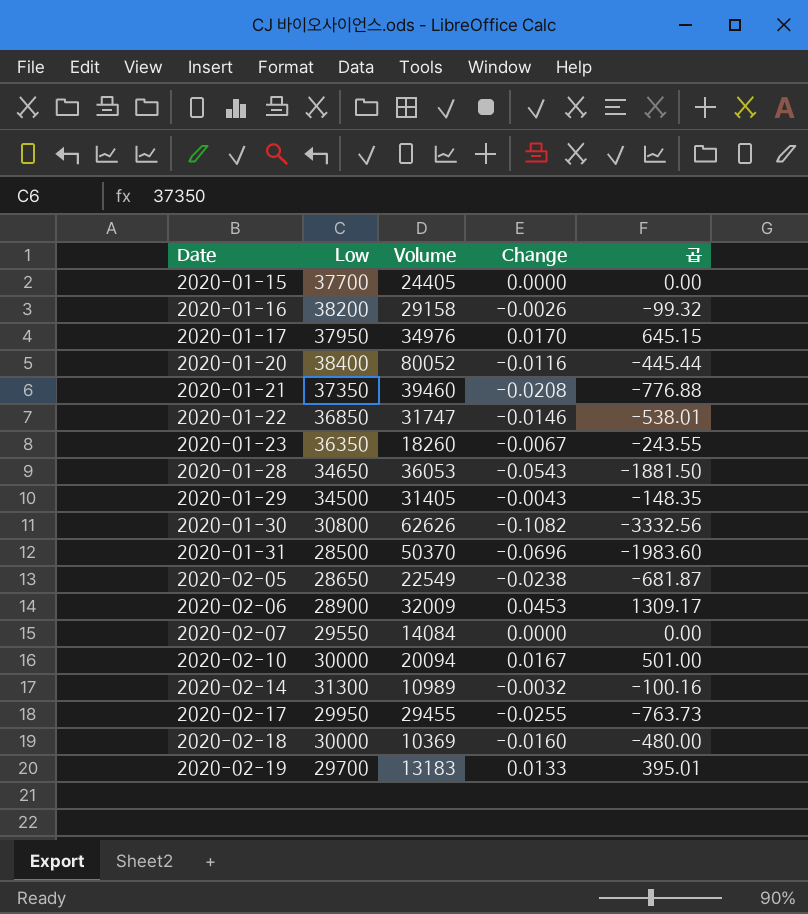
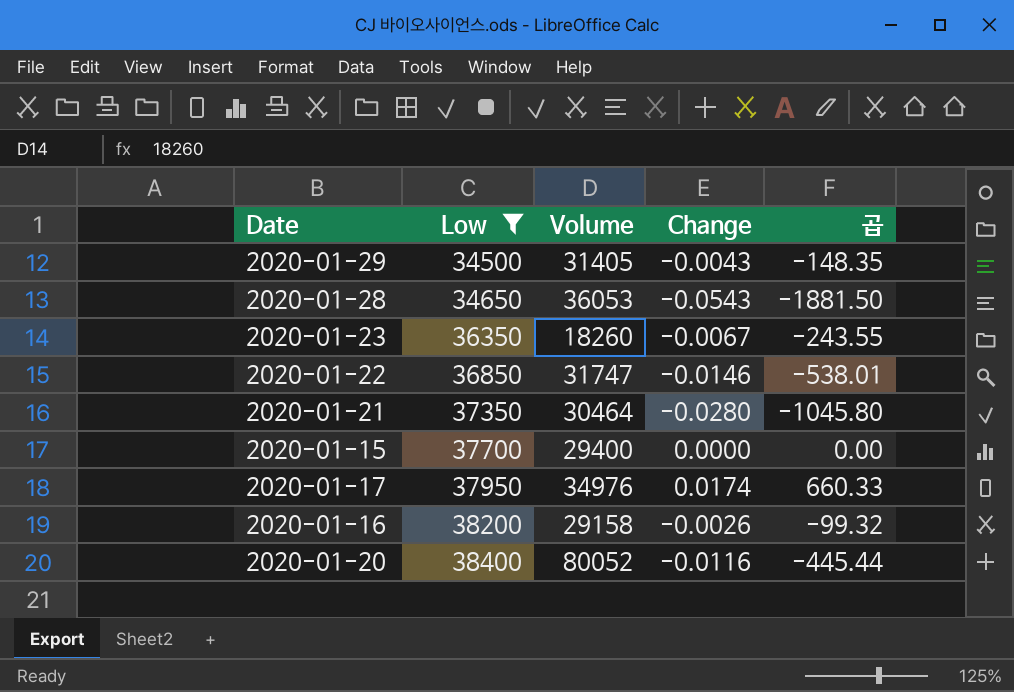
filter: none -> Low >= 34500
row order: Date ascending -> Low ascending
2020-01-21 | Volume: 39460 -> 30464
2020-01-21 | Change: -0.0208 -> -0.0280
2020-01-21 | 곱: -776.88 -> -1045.80
2020-01-15 | Volume: 24405 -> 29400
2020-01-17 | Change: 0.0170 -> 0.0174
2020-01-17 | 곱: 645.15 -> 660.33

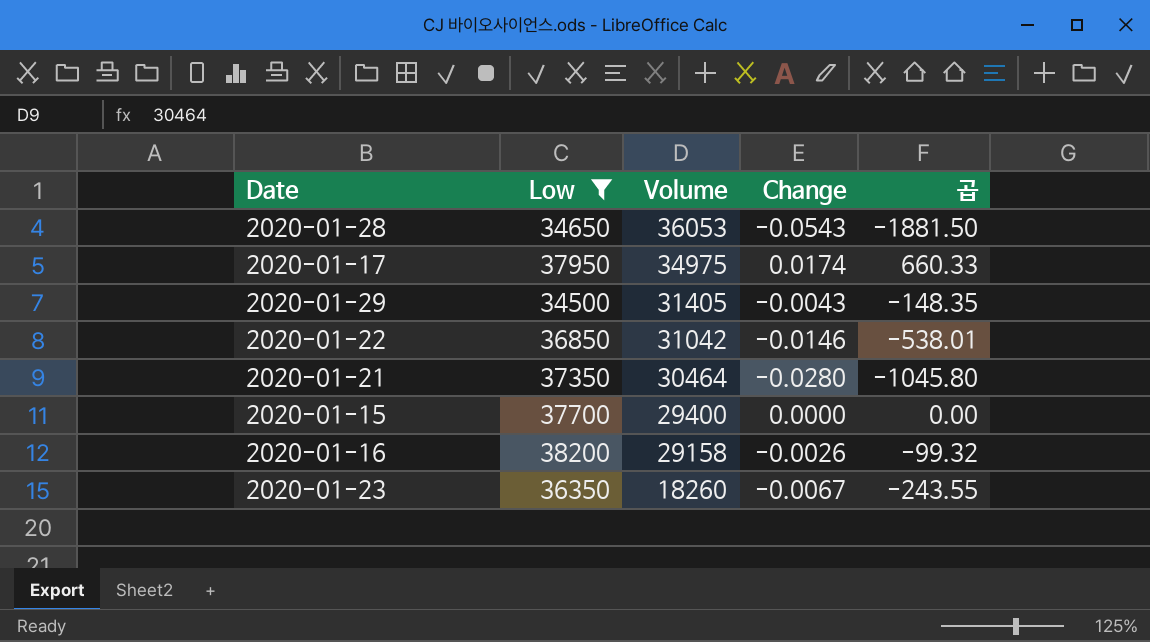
row order: Low ascending -> Volume descending
row 2020-01-20: 38400 | 80052 | -0.0116 | -445.44 -> none
2020-01-17 | Volume: 34976 -> 34975
2020-01-22 | Volume: 31747 -> 31042

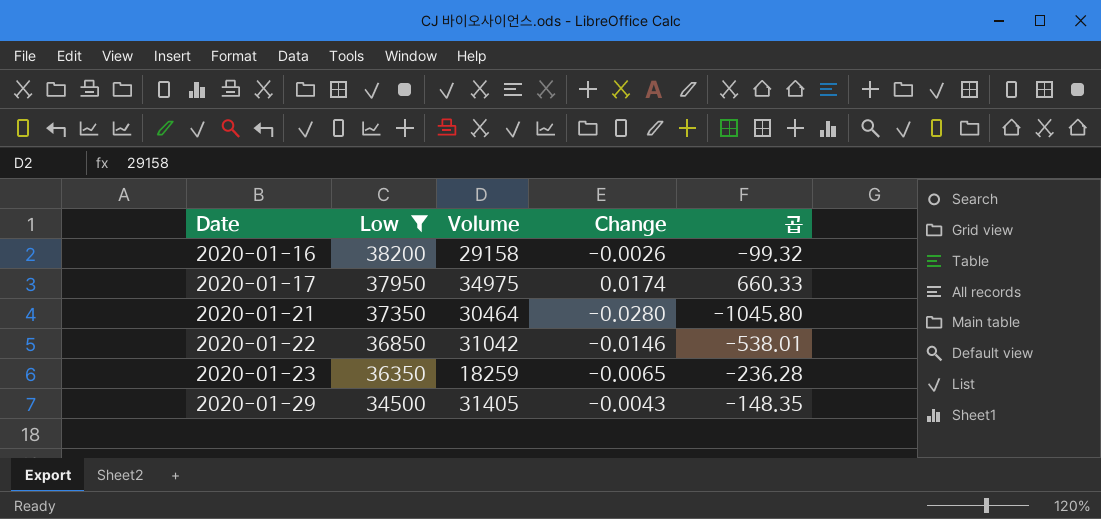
row order: Volume descending -> Date ascending
row 2020-01-28: 34650 | 36053 | -0.0543 | -1881.50 -> none
row 2020-01-15: 37700 | 29400 | 0.0000 | 0.00 -> none
2020-01-23 | Volume: 18260 -> 18259
2020-01-23 | Change: -0.0067 -> -0.0065
2020-01-23 | 곱: -243.55 -> -236.28

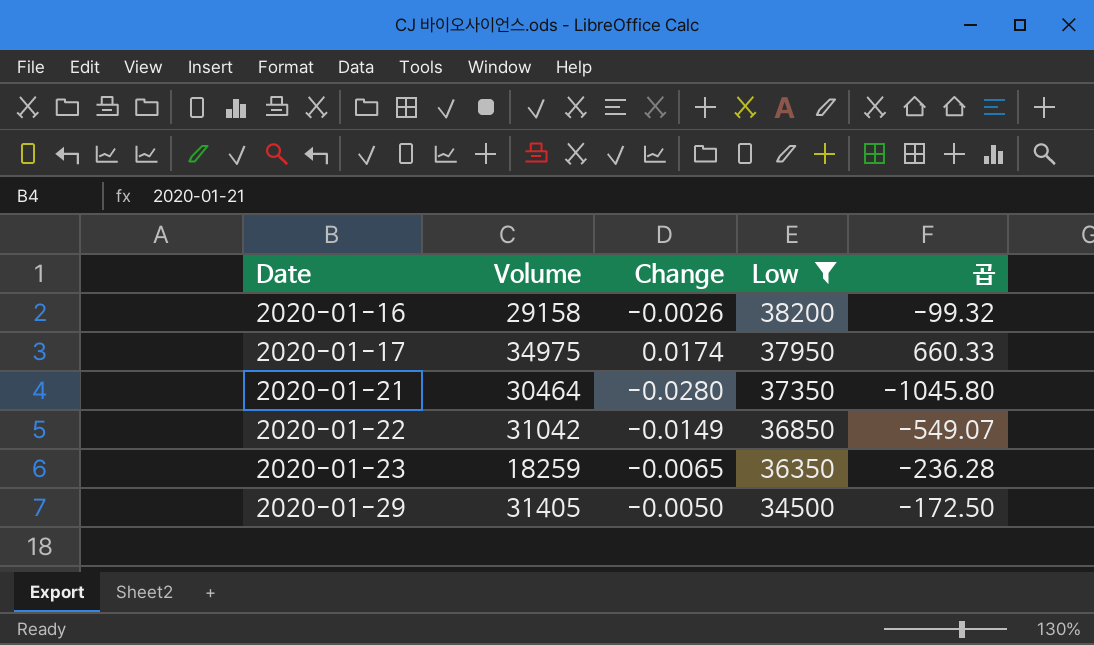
column Low | position: 2 -> 4
2020-01-22 | Change: -0.0146 -> -0.0149
2020-01-22 | 곱: -538.01 -> -549.07
2020-01-29 | Change: -0.0043 -> -0.0050
2020-01-29 | 곱: -148.35 -> -172.50

